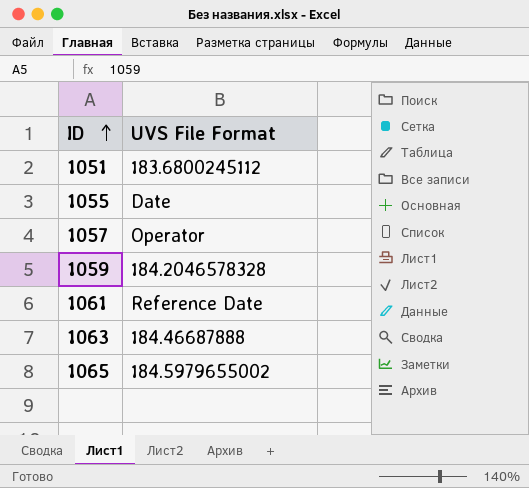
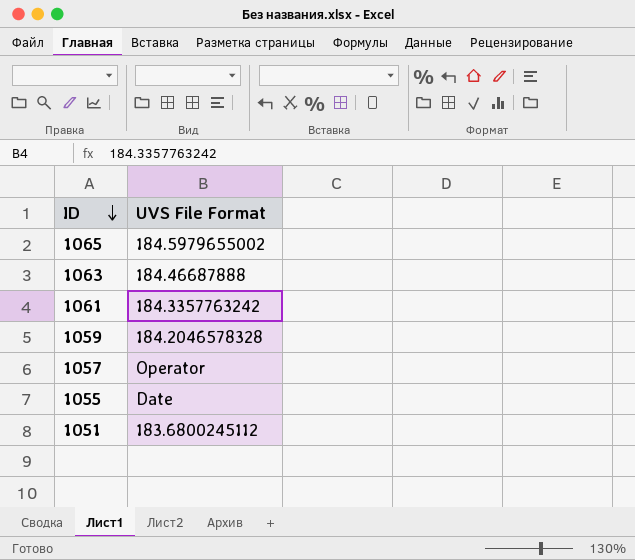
row order: ID ascending -> ID descending
1061 | UVS File Format: Reference Date -> 184.3357763242

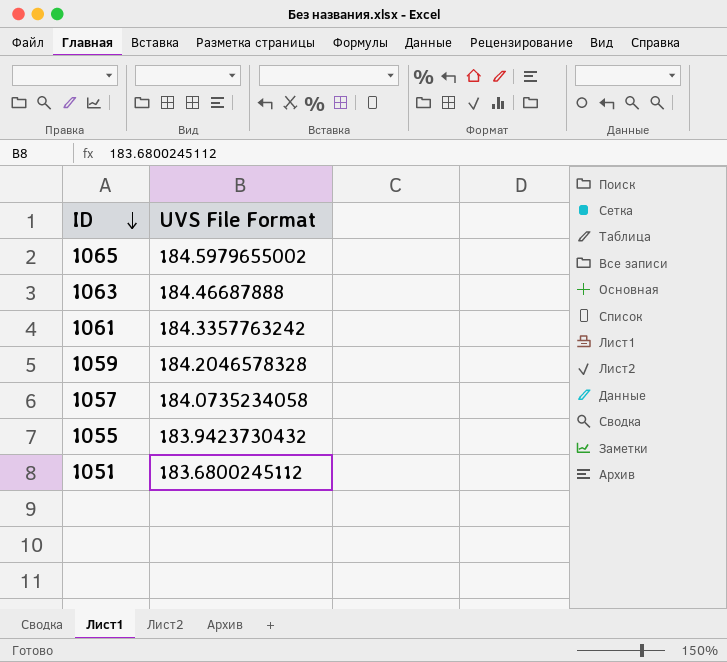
1057 | UVS File Format: Operator -> 184.0735234058
1055 | UVS File Format: Date -> 183.9423730432

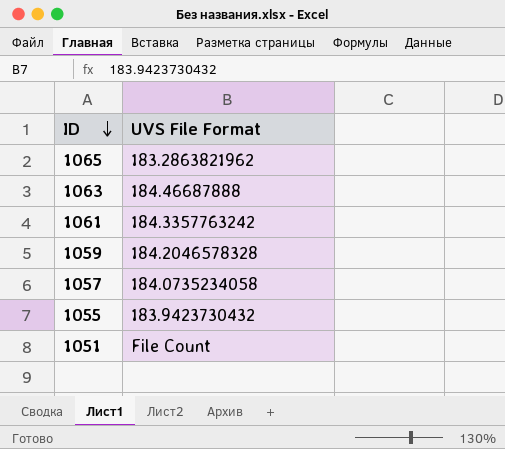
1065 | UVS File Format: 184.5979655002 -> 183.2863821962
1051 | UVS File Format: 183.6800245112 -> File Count

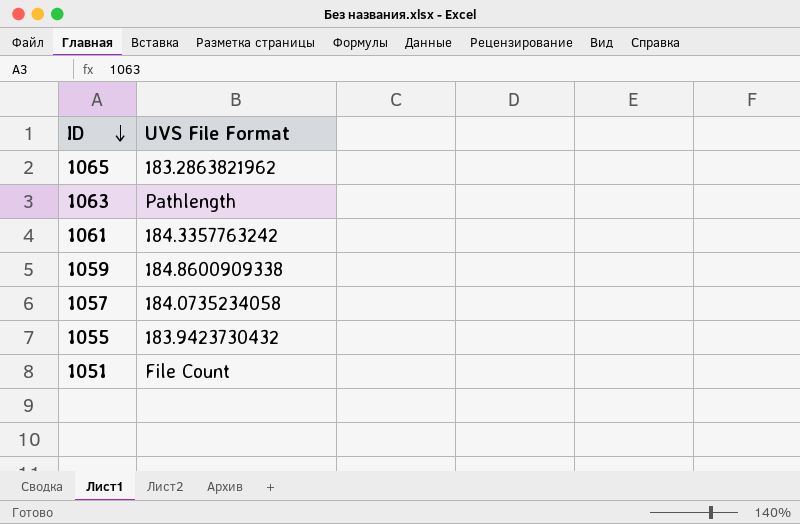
1063 | UVS File Format: 184.46687888 -> Pathlength
1059 | UVS File Format: 184.2046578328 -> 184.8600909338

